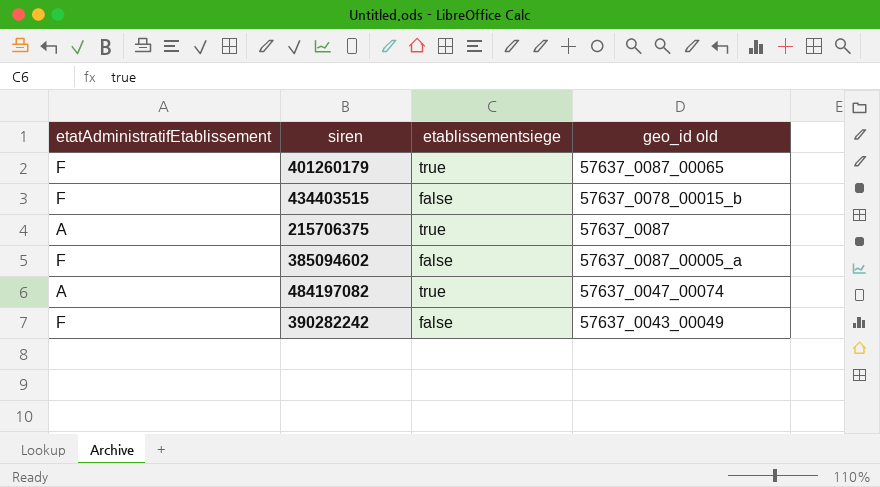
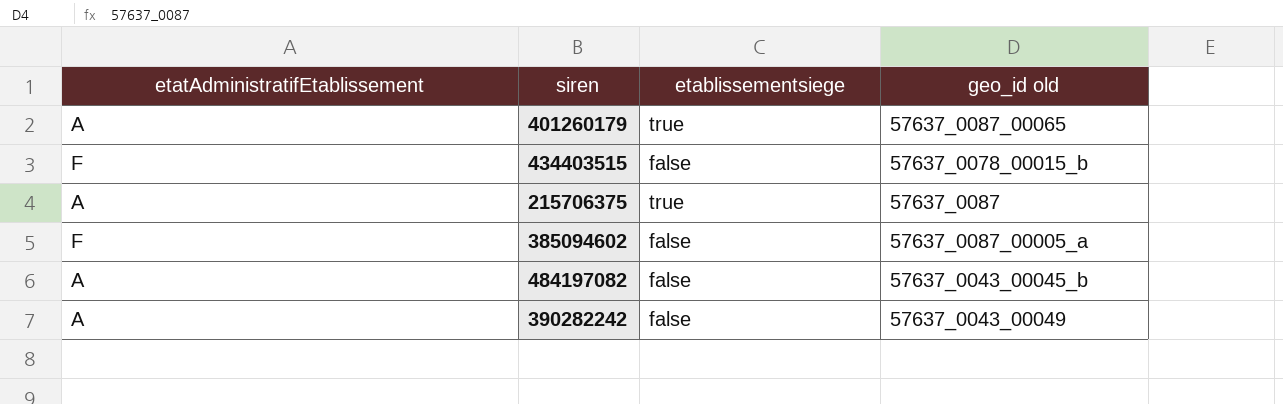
401260179 | etatAdministratifEtablissement: F -> A
484197082 | etablissementsiege: true -> false
484197082 | geo_id old: 57637_0047_00074 -> 57637_0043_00045_b
390282242 | etatAdministratifEtablissement: F -> A

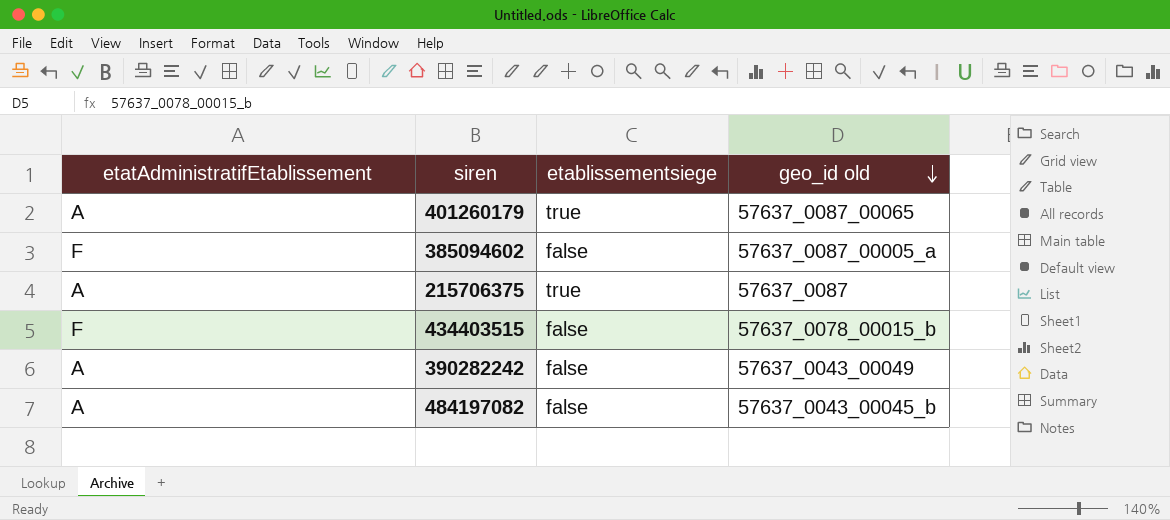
row order: none -> geo_id old descending

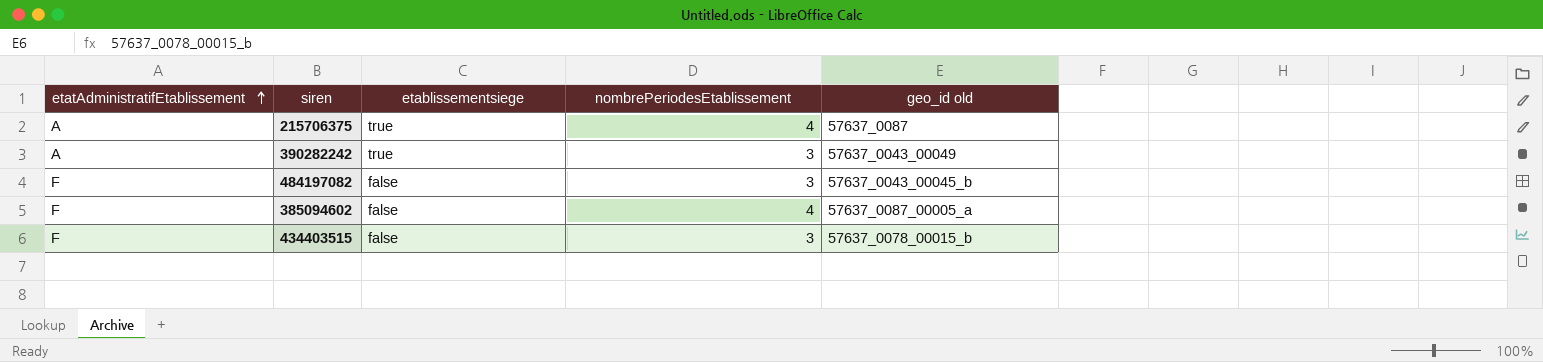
row order: geo_id old descending -> etatAdministratifEtablissement ascending
column nombrePeriodesEtablissement | position: none -> 4
row 401260179: A | true | 57637_0087_00065 -> none
390282242 | etablissementsiege: false -> true
484197082 | etatAdministratifEtablissement: A -> F

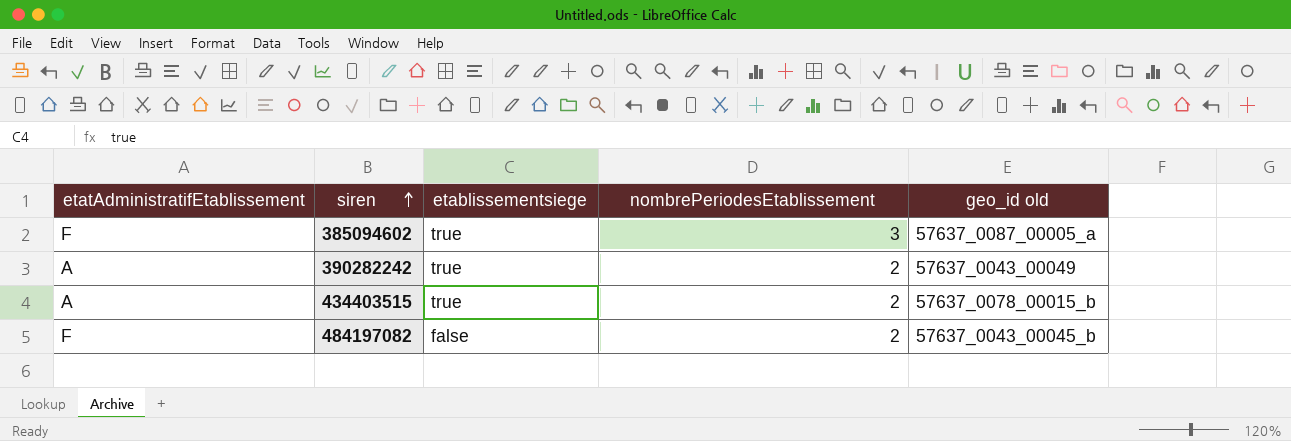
row order: etatAdministratifEtablissement ascending -> siren ascending
row 215706375: A | true | 4 | 57637_0087 -> none
385094602 | etablissementsiege: false -> true
385094602 | nombrePeriodesEtablissement: 4 -> 3
390282242 | nombrePeriodesEtablissement: 3 -> 2
434403515 | etatAdministratifEtablissement: F -> A
434403515 | etablissementsiege: false -> true
434403515 | nombrePeriodesEtablissement: 3 -> 2
484197082 | nombrePeriodesEtablissement: 3 -> 2

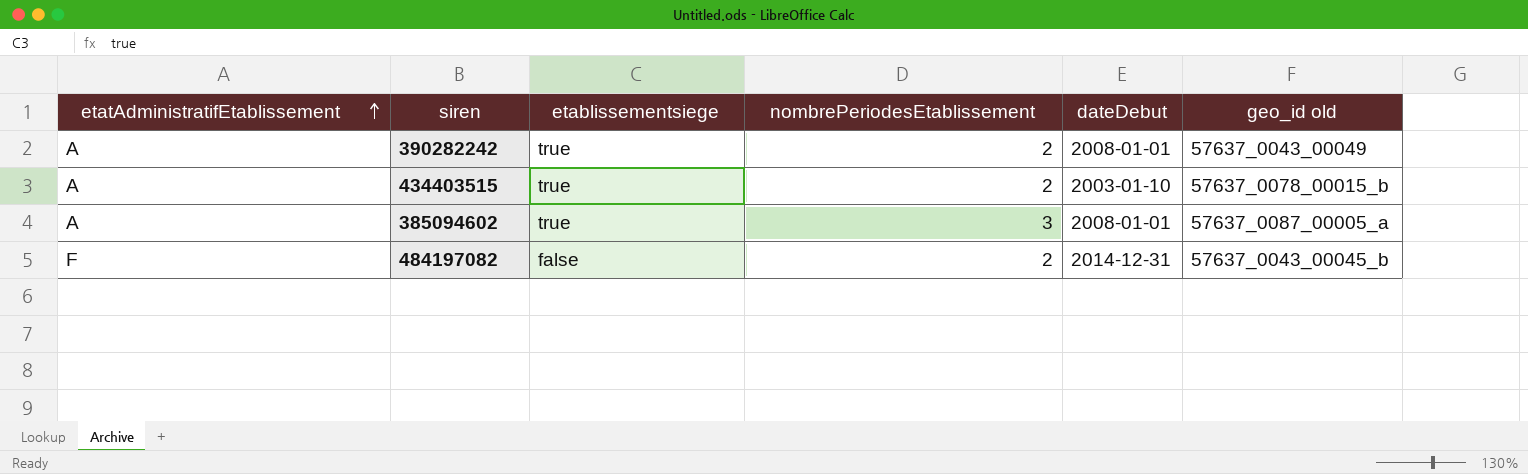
row order: siren ascending -> etatAdministratifEtablissement ascending
column dateDebut | position: none -> 5
385094602 | etatAdministratifEtablissement: F -> A

